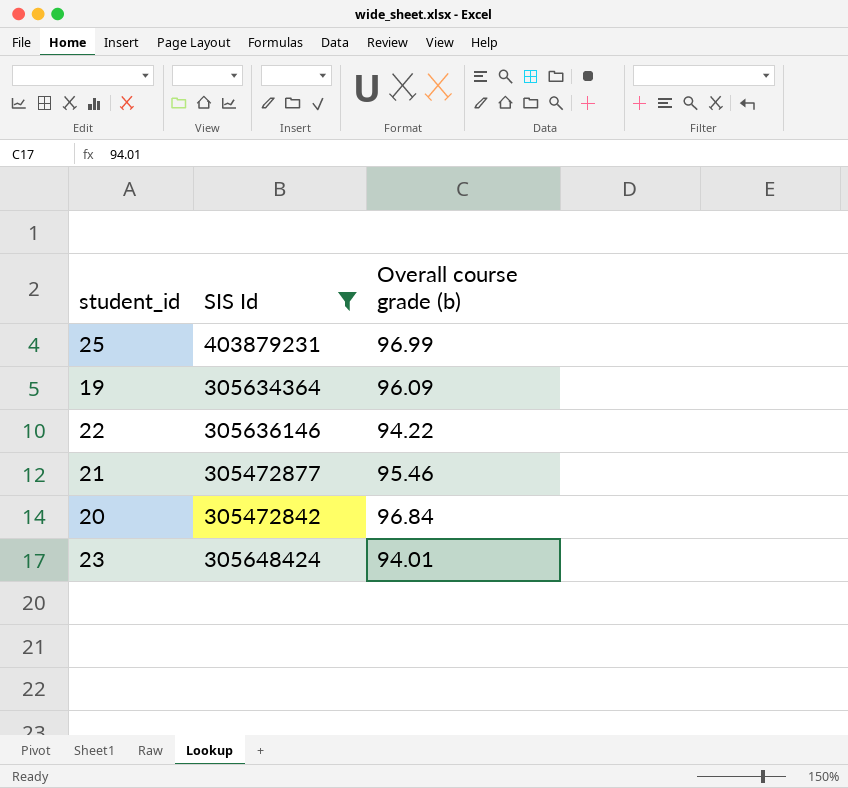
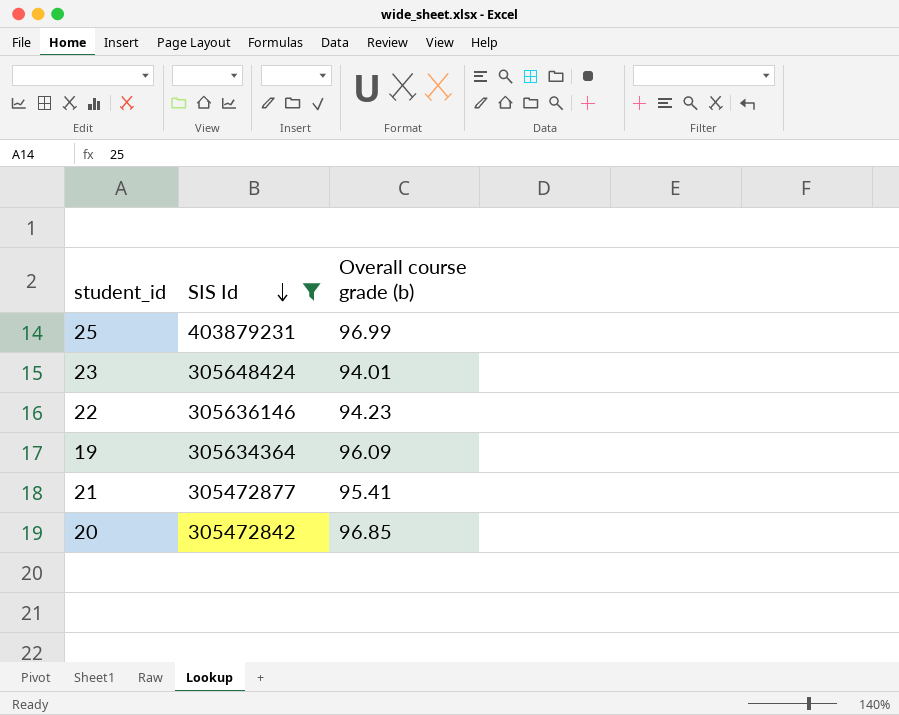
row order: none -> SIS Id descending
22 | Overall course grade (b): 94.22 -> 94.23
21 | Overall course grade (b): 95.46 -> 95.41
20 | Overall course grade (b): 96.84 -> 96.85

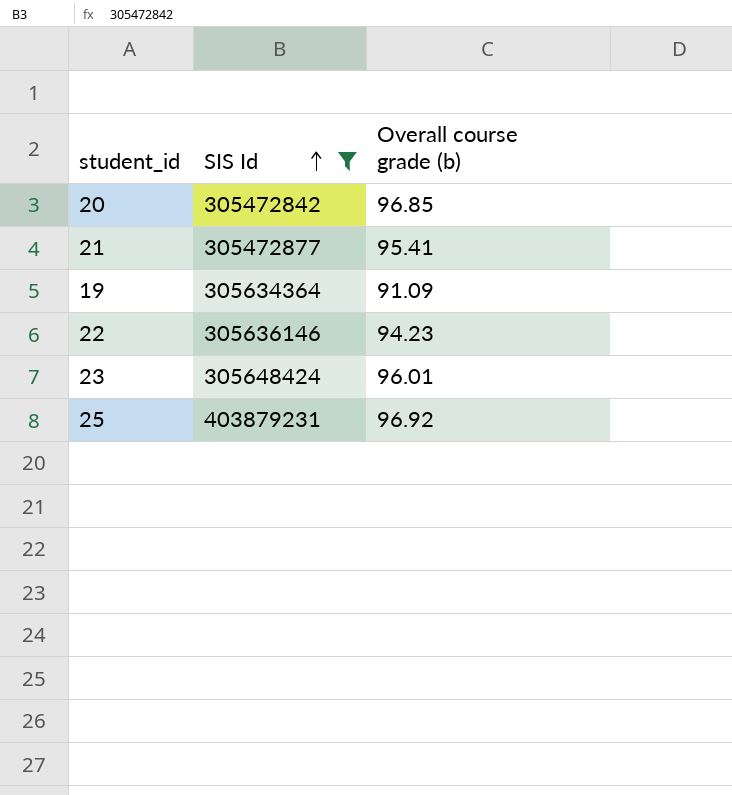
row order: SIS Id descending -> SIS Id ascending
19 | Overall course grade (b): 96.09 -> 91.09
23 | Overall course grade (b): 94.01 -> 96.01
25 | Overall course grade (b): 96.99 -> 96.92

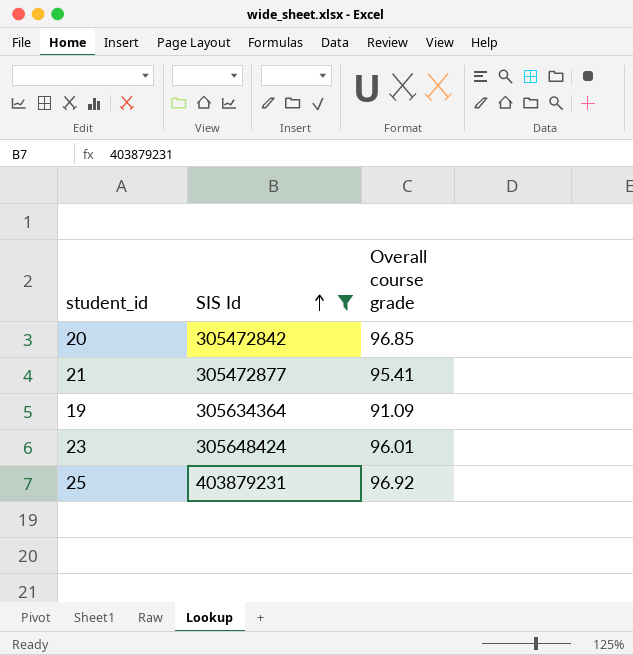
column name: Overall course grade (b) -> Overall course grade
row 22: 305636146 | 94.23 -> none

